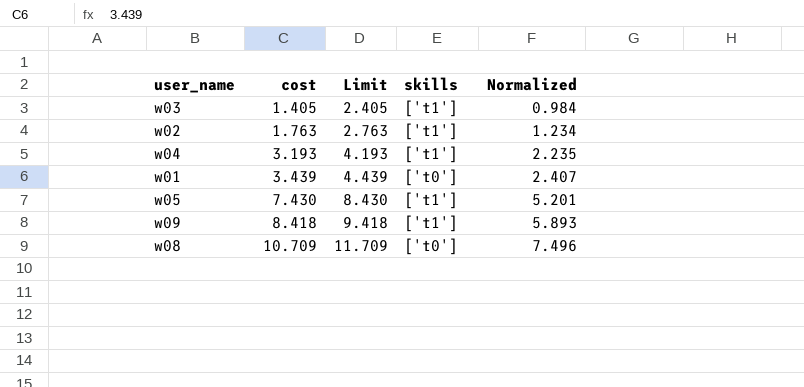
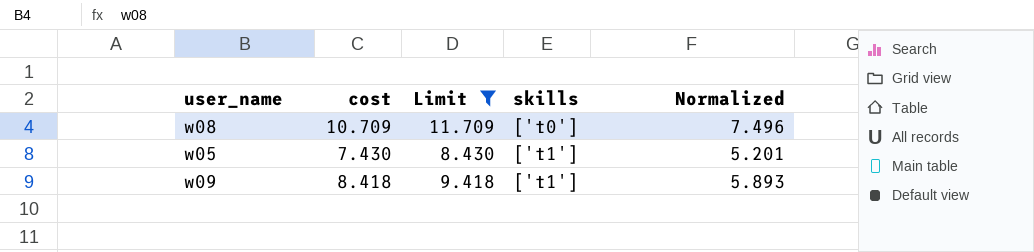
filter: none -> Limit >= 8.430
row order: cost ascending -> skills ascending

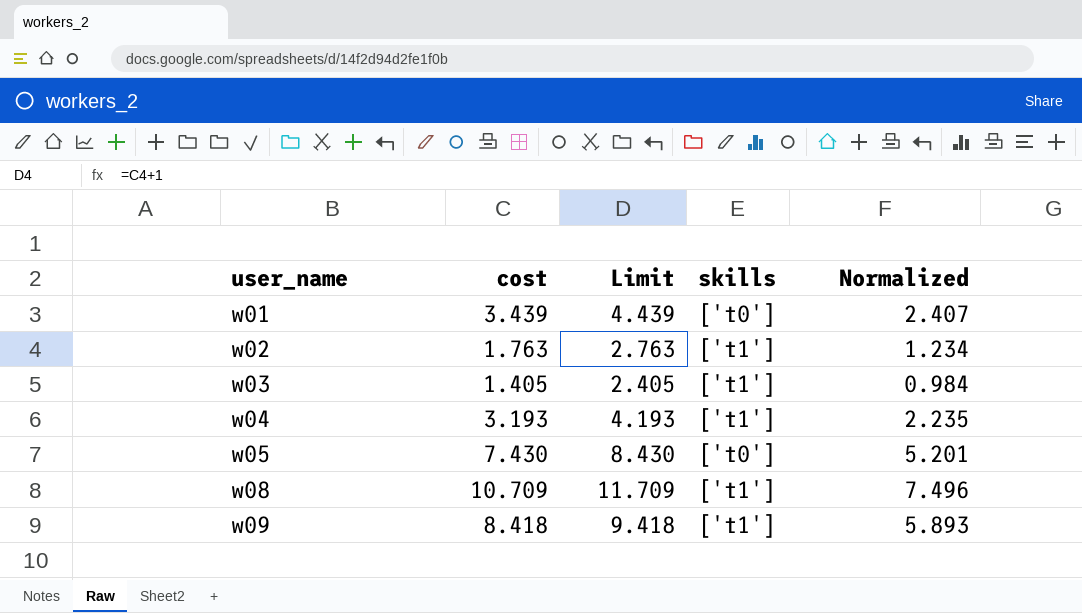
filter: Limit >= 8.430 -> none
row order: skills ascending -> user_name ascending
w05 | skills: ['t1'] -> ['t0']
w08 | skills: ['t0'] -> ['t1']

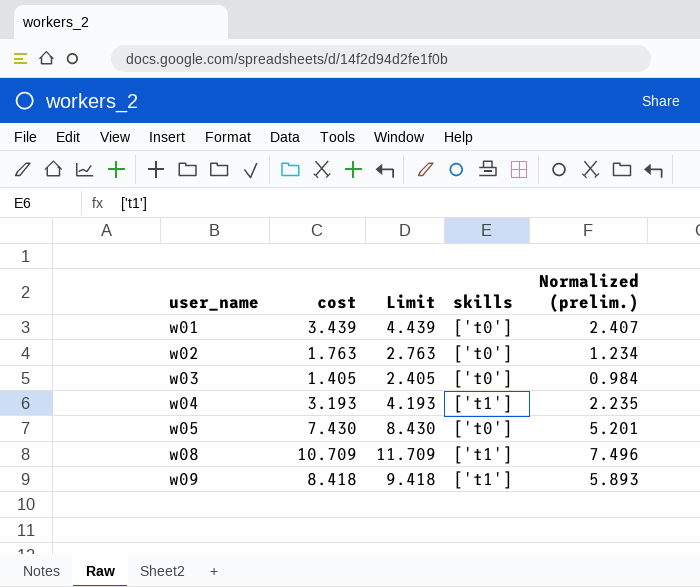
column name: Normalized -> Normalized (prelim.)
w02 | skills: ['t1'] -> ['t0']
w03 | skills: ['t1'] -> ['t0']

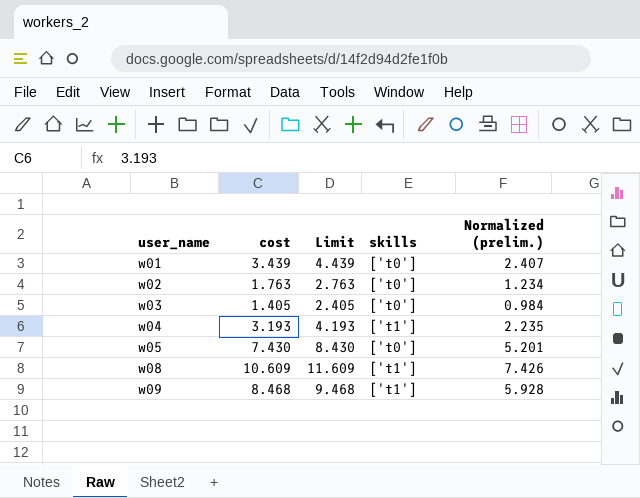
w08 | cost: 10.709 -> 10.609
w08 | Limit: 11.709 -> 11.609
w08 | Normalized (prelim.): 7.496 -> 7.426
w09 | cost: 8.418 -> 8.468
w09 | Limit: 9.418 -> 9.468
w09 | Normalized (prelim.): 5.893 -> 5.928

